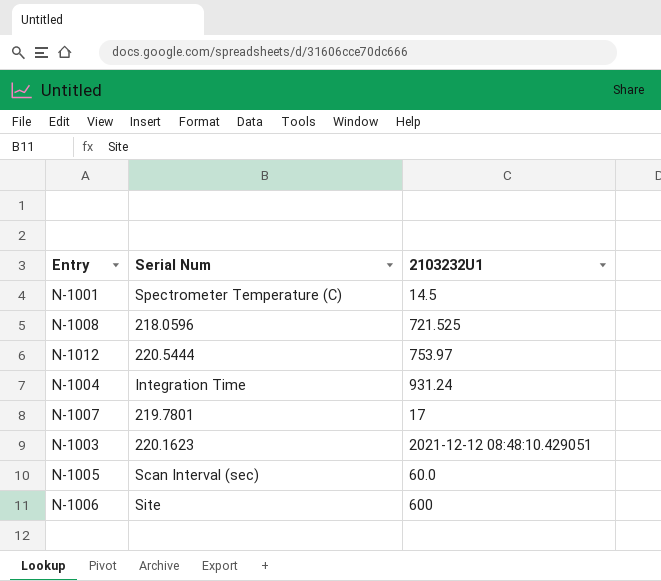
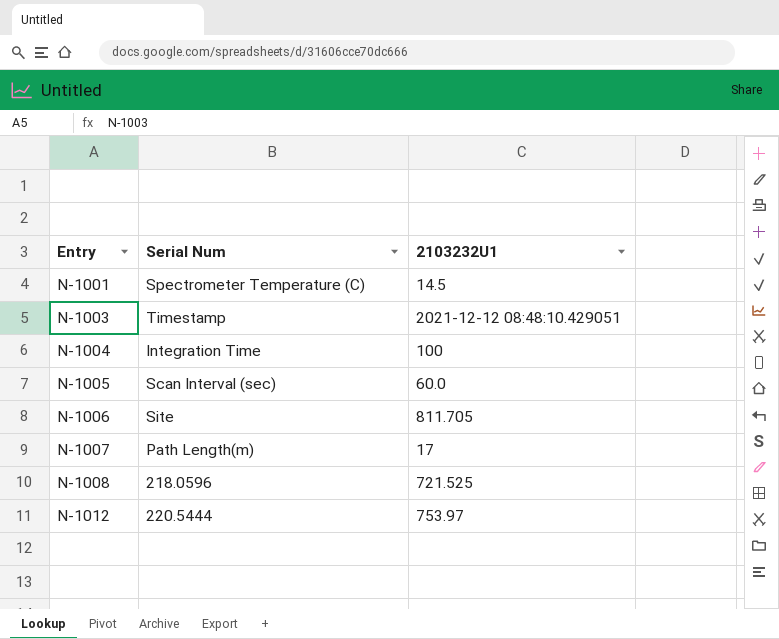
row order: none -> Entry ascending
N-1003 | Serial Num: 220.1623 -> Timestamp
N-1004 | 2103232U1: 931.24 -> 100
N-1006 | 2103232U1: 600 -> 811.705
N-1007 | Serial Num: 219.7801 -> Path Length(m)

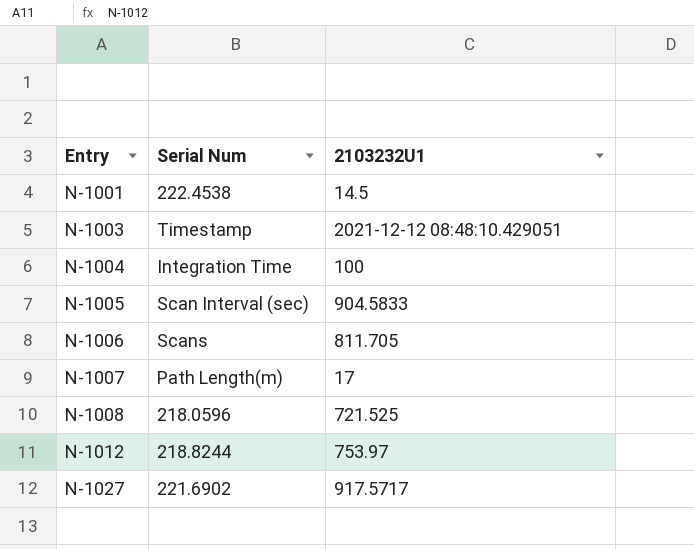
N-1001 | Serial Num: Spectrometer Temperature (C) -> 222.4538
N-1005 | 2103232U1: 60.0 -> 904.5833
N-1006 | Serial Num: Site -> Scans
N-1012 | Serial Num: 220.5444 -> 218.8244
row N-1027: none -> 221.6902 | 917.5717

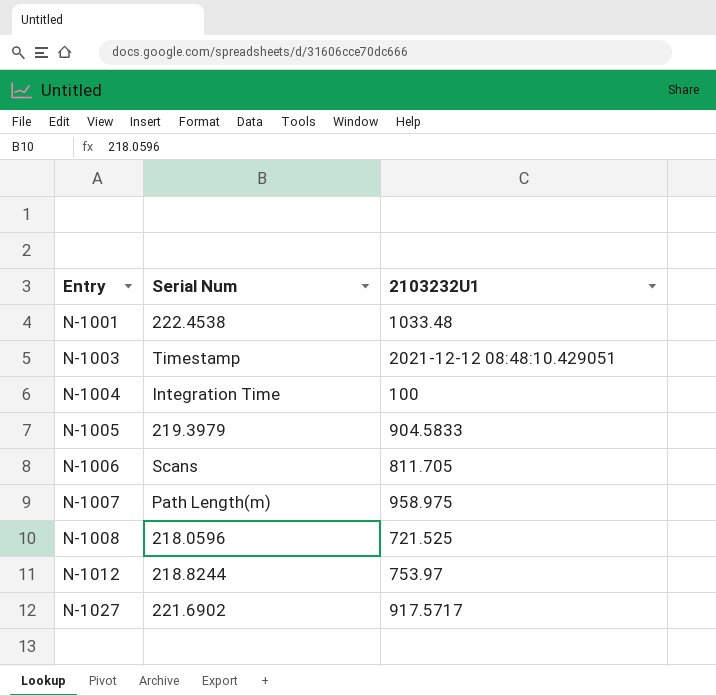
N-1001 | 2103232U1: 14.5 -> 1033.48
N-1005 | Serial Num: Scan Interval (sec) -> 219.3979
N-1007 | 2103232U1: 17 -> 958.975

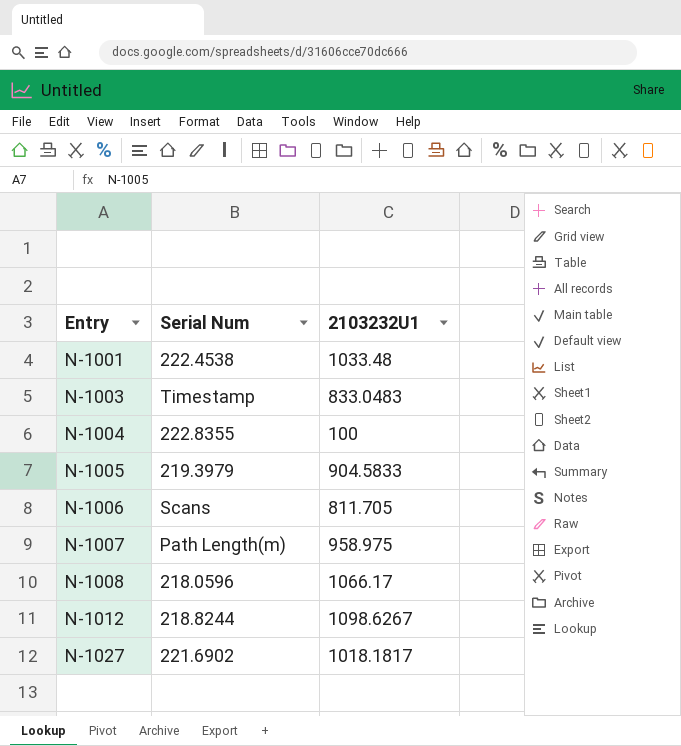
N-1003 | 2103232U1: 2021-12-12 08:48:10.429051 -> 833.0483
N-1004 | Serial Num: Integration Time -> 222.8355
N-1008 | 2103232U1: 721.525 -> 1066.17
N-1012 | 2103232U1: 753.97 -> 1098.6267
N-1027 | 2103232U1: 917.5717 -> 1018.1817

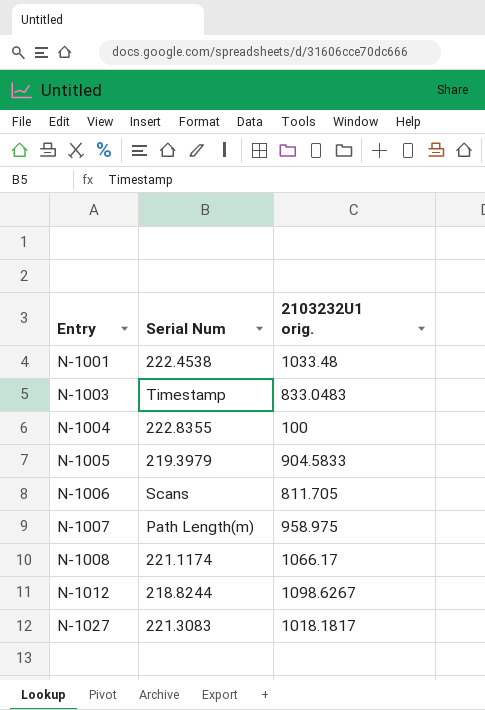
column name: 2103232U1 -> 2103232U1 orig.
N-1008 | Serial Num: 218.0596 -> 221.1174
N-1027 | Serial Num: 221.6902 -> 221.3083

